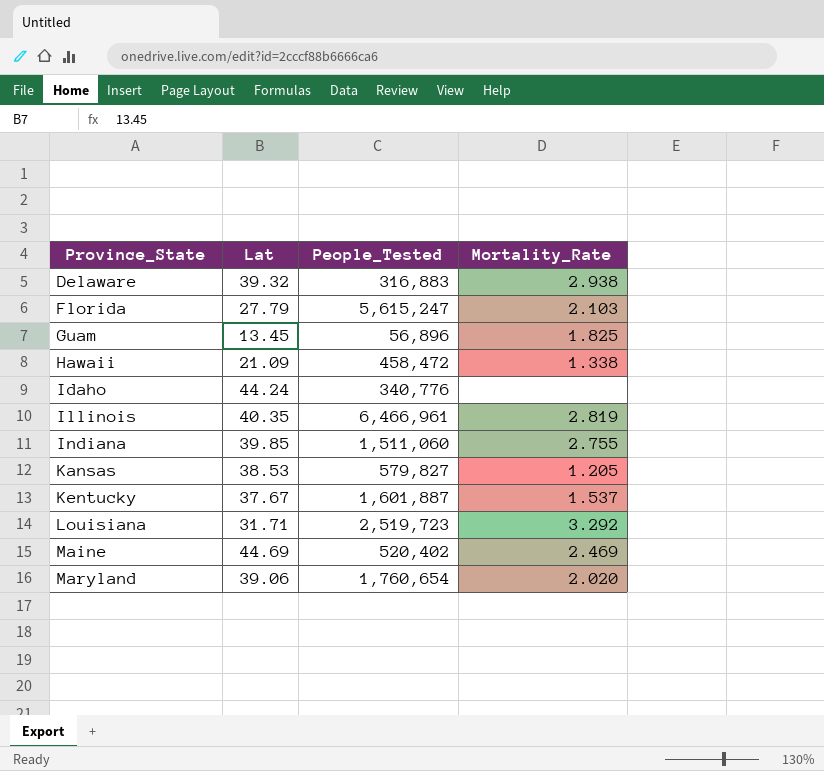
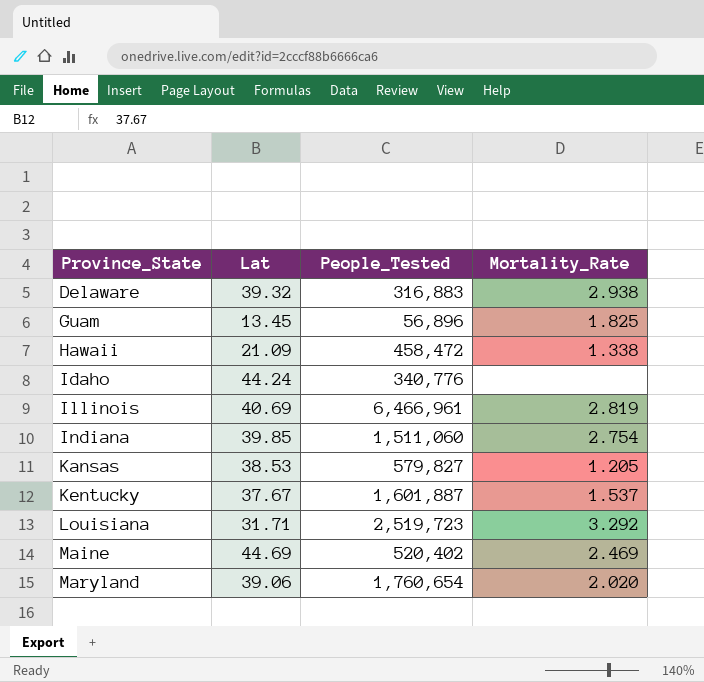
row Florida: 27.79 | 5,615,247 | 2.103 -> none
Illinois | Lat: 40.35 -> 40.69
Indiana | Mortality_Rate: 2.755 -> 2.754

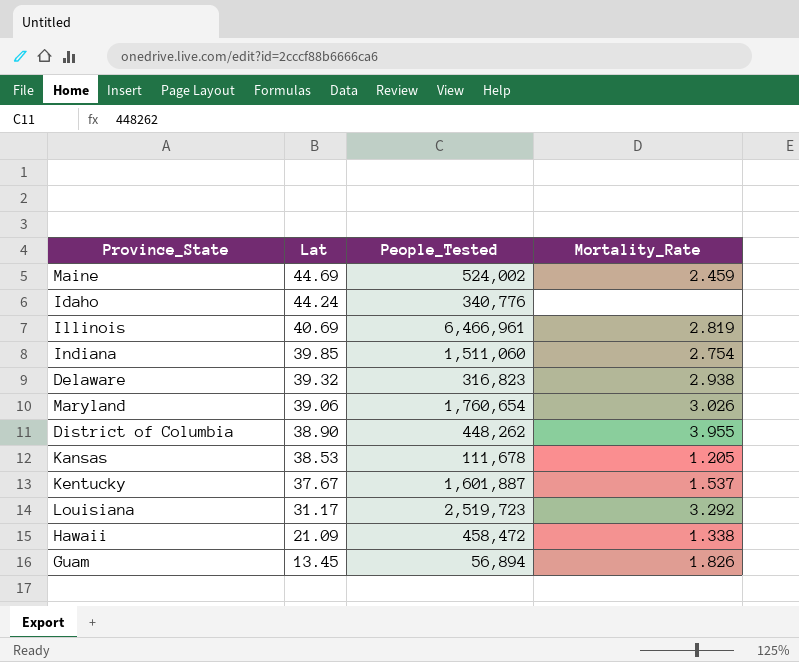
row order: Province_State ascending -> Lat descending
Maine | People_Tested: 520,402 -> 524,002
Maine | Mortality_Rate: 2.469 -> 2.459
Delaware | People_Tested: 316,883 -> 316,823
Maryland | Mortality_Rate: 2.020 -> 3.026
row District of Columbia: none -> 38.90 | 448,262 | 3.955
Kansas | People_Tested: 579,827 -> 111,678
Louisiana | Lat: 31.71 -> 31.17
Guam | People_Tested: 56,896 -> 56,894
Guam | Mortality_Rate: 1.825 -> 1.826

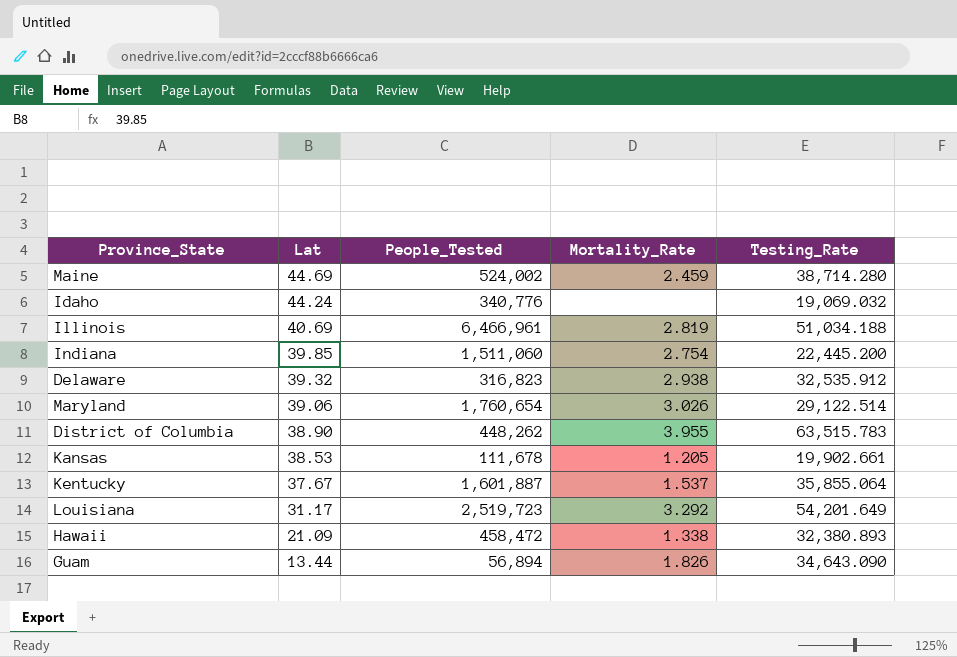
column Testing_Rate | position: none -> 5
Guam | Lat: 13.45 -> 13.44

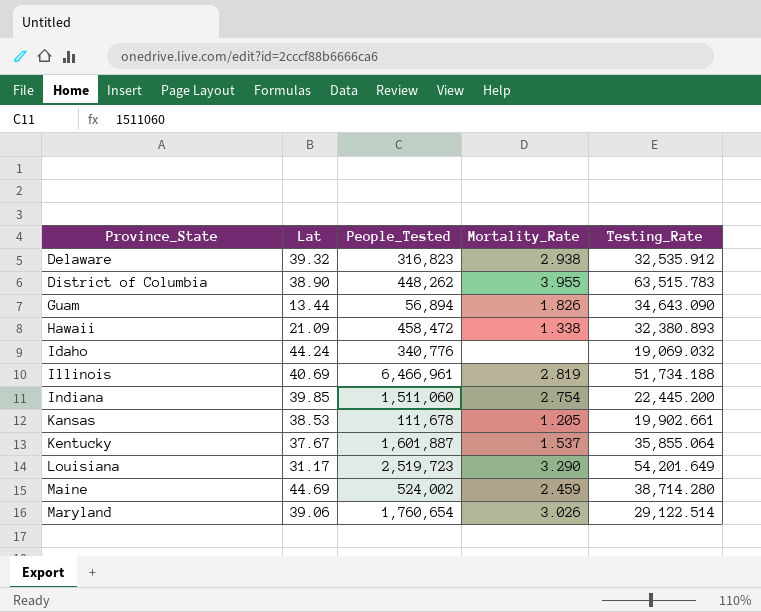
row order: Lat descending -> Province_State ascending
Illinois | Testing_Rate: 51,034.188 -> 51,734.188
Louisiana | Mortality_Rate: 3.292 -> 3.290

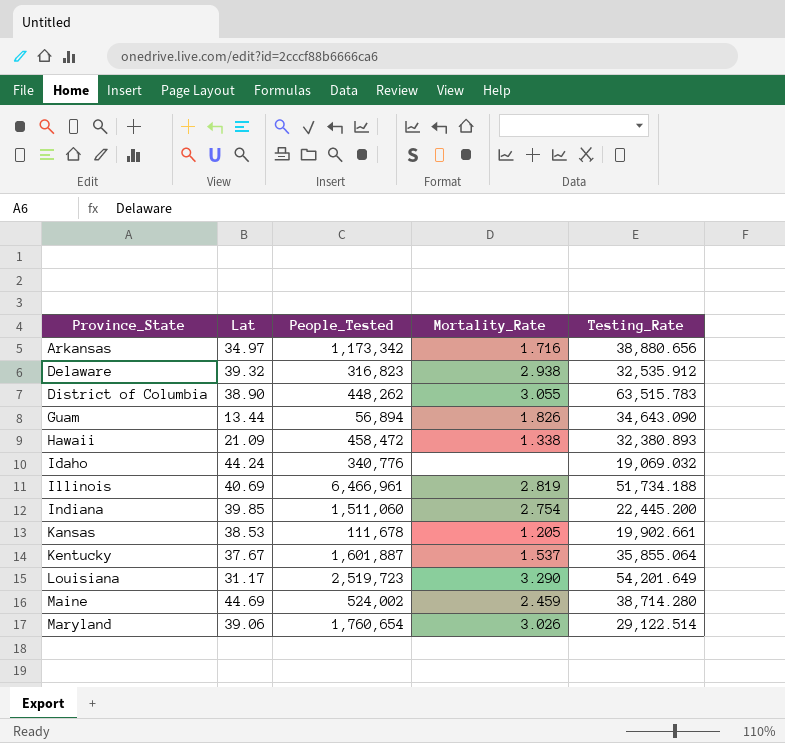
row Arkansas: none -> 34.97 | 1,173,342 | 1.716 | 38,880.656
District of Columbia | Mortality_Rate: 3.955 -> 3.055

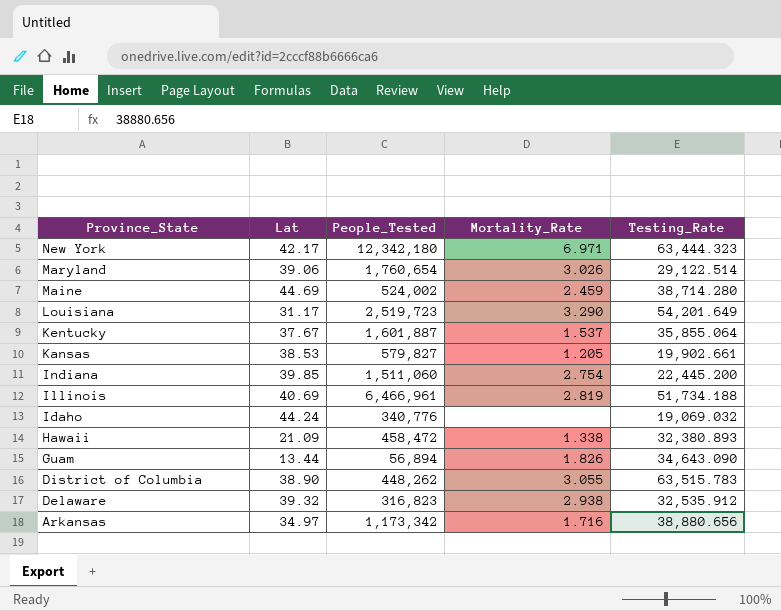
row order: Province_State ascending -> Province_State descending
row New York: none -> 42.17 | 12,342,180 | 6.971 | 63,444.323
Kansas | People_Tested: 111,678 -> 579,827

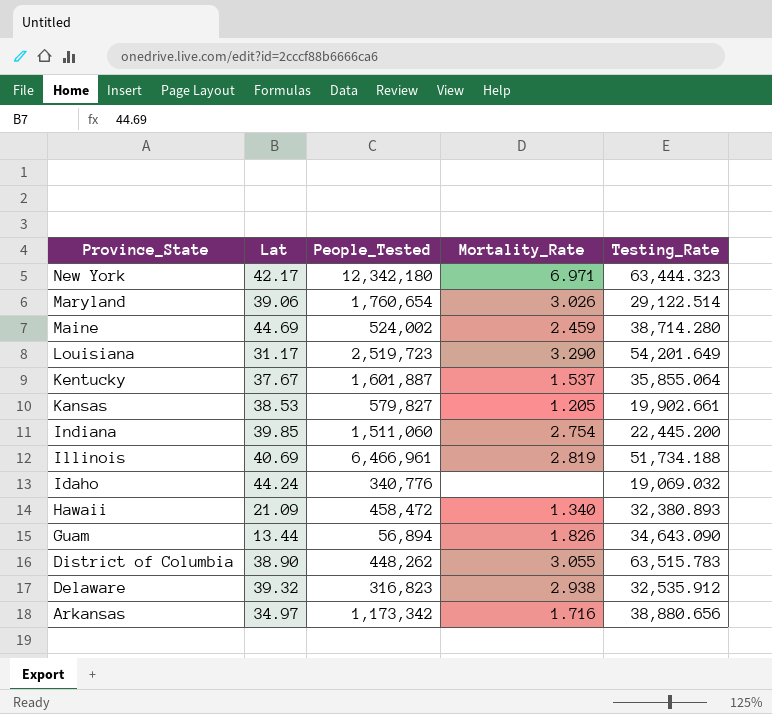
Hawaii | Mortality_Rate: 1.338 -> 1.340

